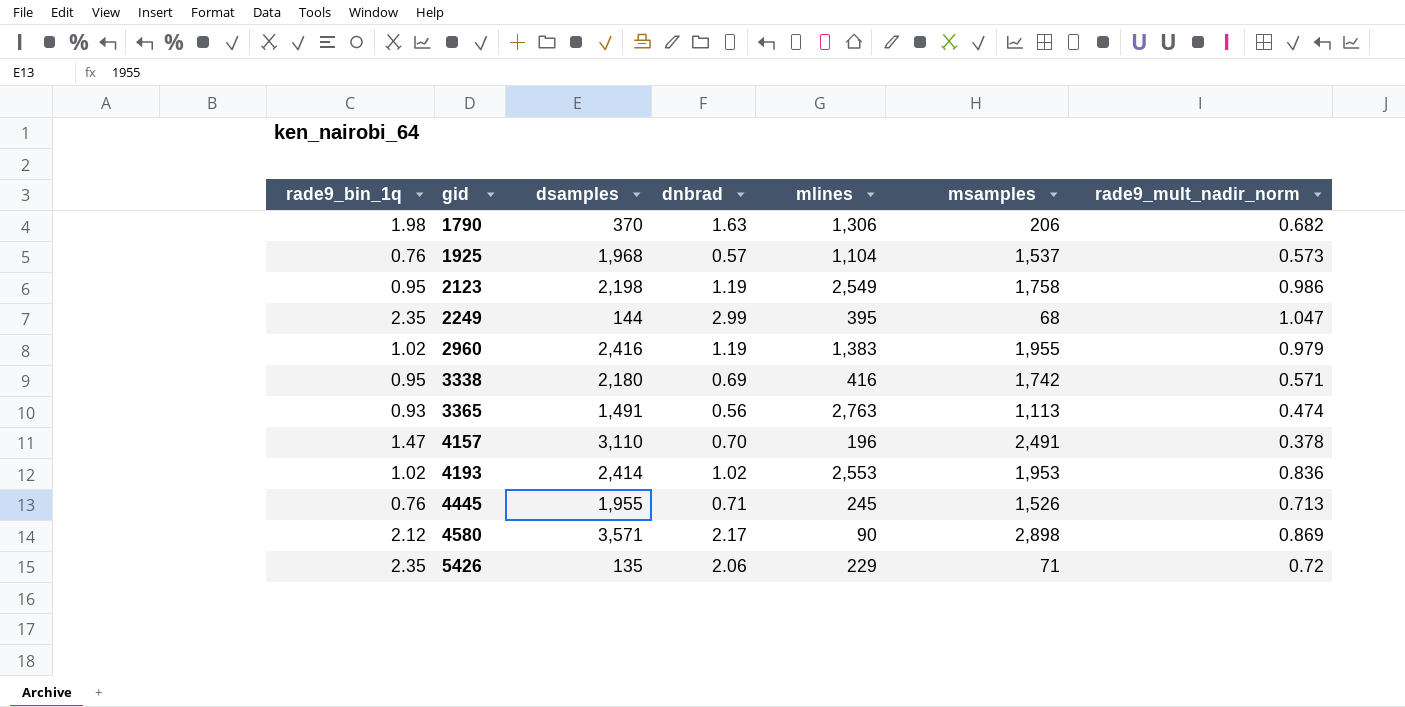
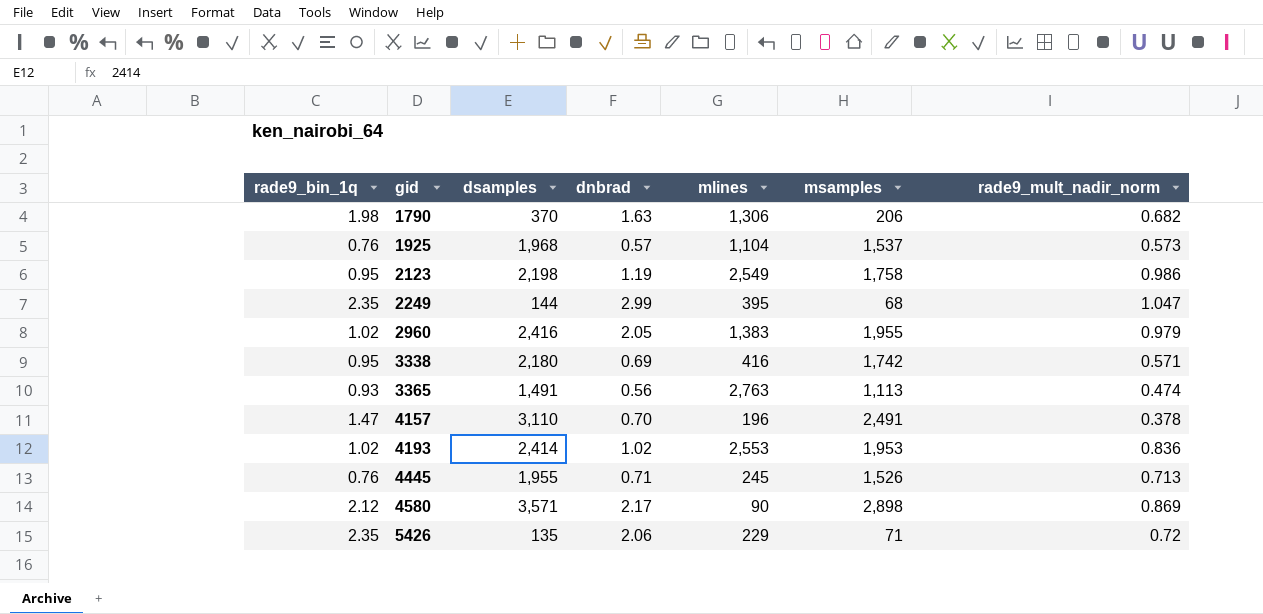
2960 | dnbrad: 1.19 -> 2.05

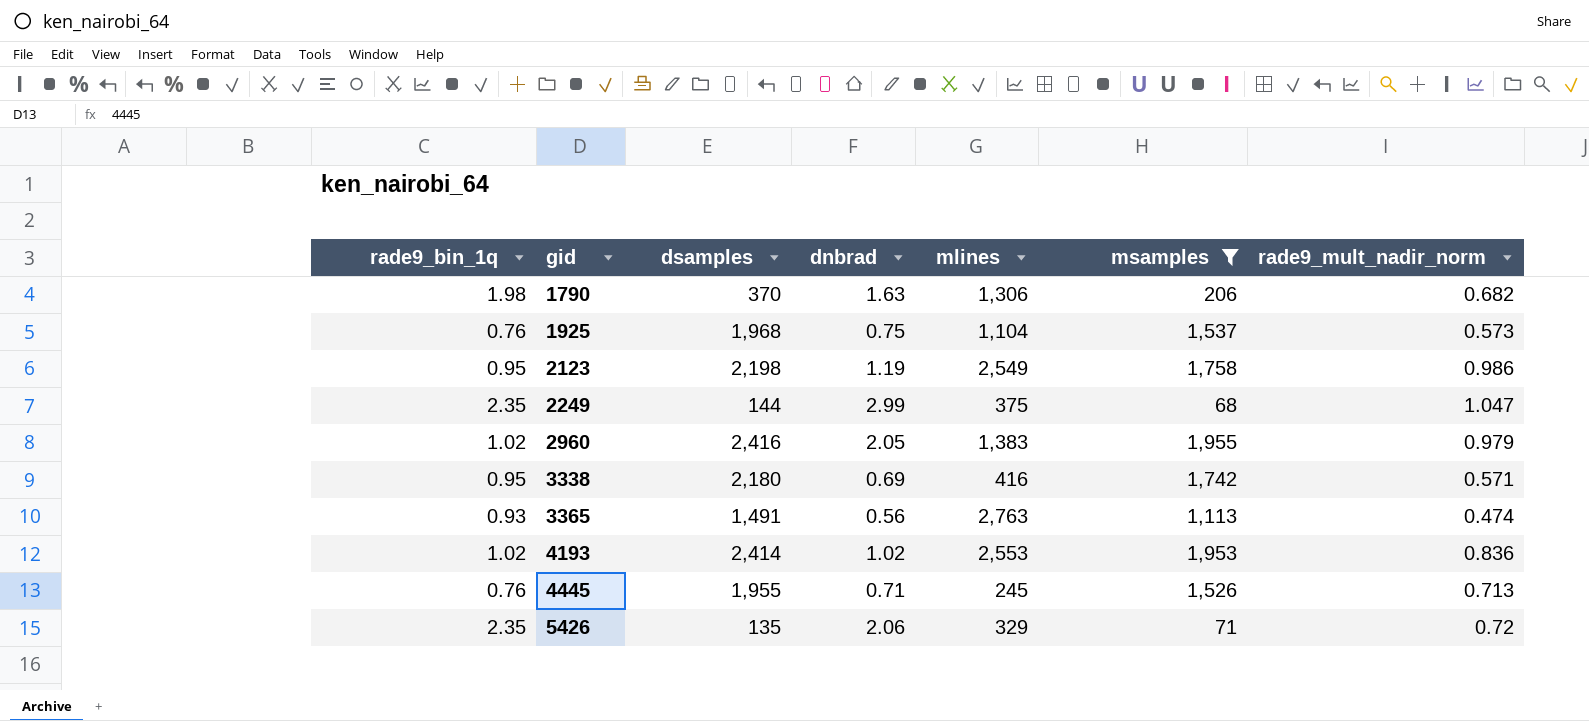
filter: none -> msamples <= 1,955
1925 | dnbrad: 0.57 -> 0.75
2249 | mlines: 395 -> 375
5426 | mlines: 229 -> 329

